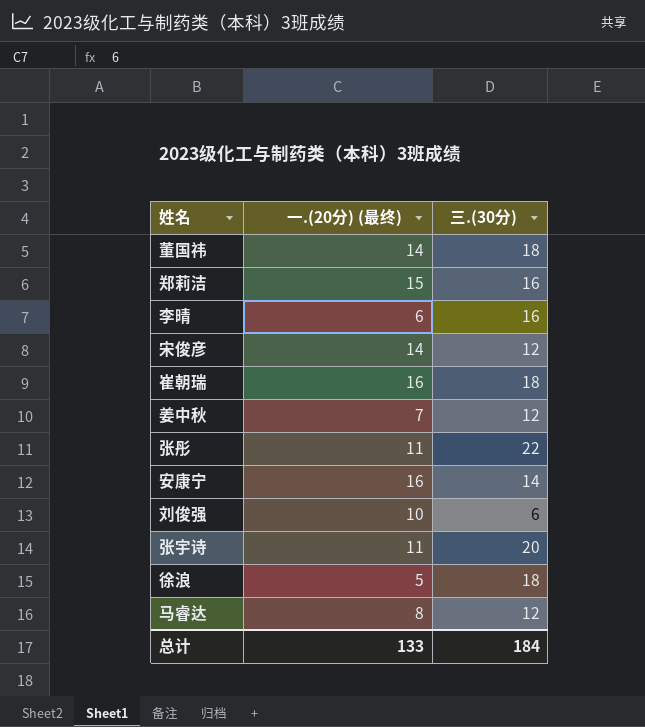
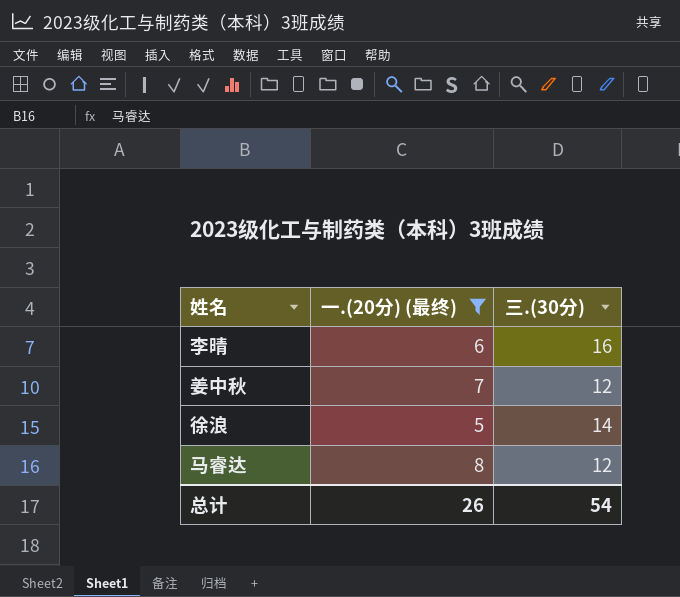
filter: none -> 一.(20分) (最终) <= 8
徐浪 | 三.(30分): 18 -> 14
总计 | 一.(20分) (最终): 133 -> 26
总计 | 三.(30分): 184 -> 54

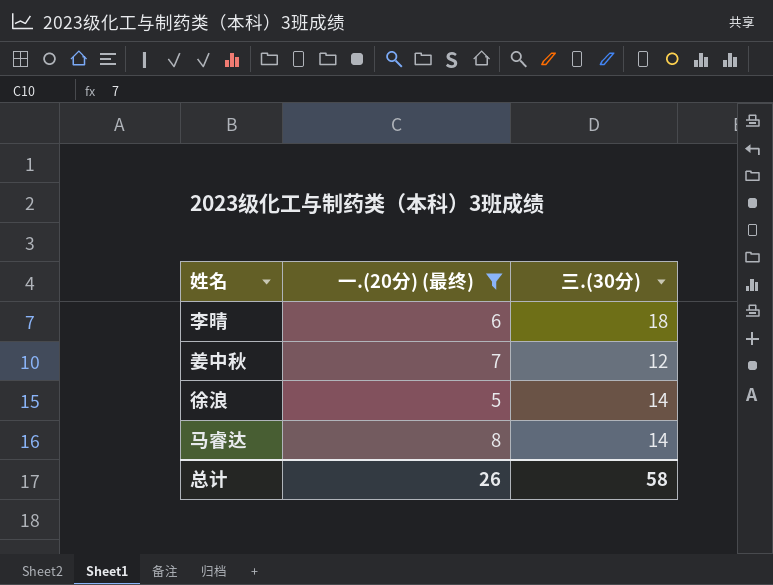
李晴 | 三.(30分): 16 -> 18
马睿达 | 三.(30分): 12 -> 14
总计 | 三.(30分): 54 -> 58

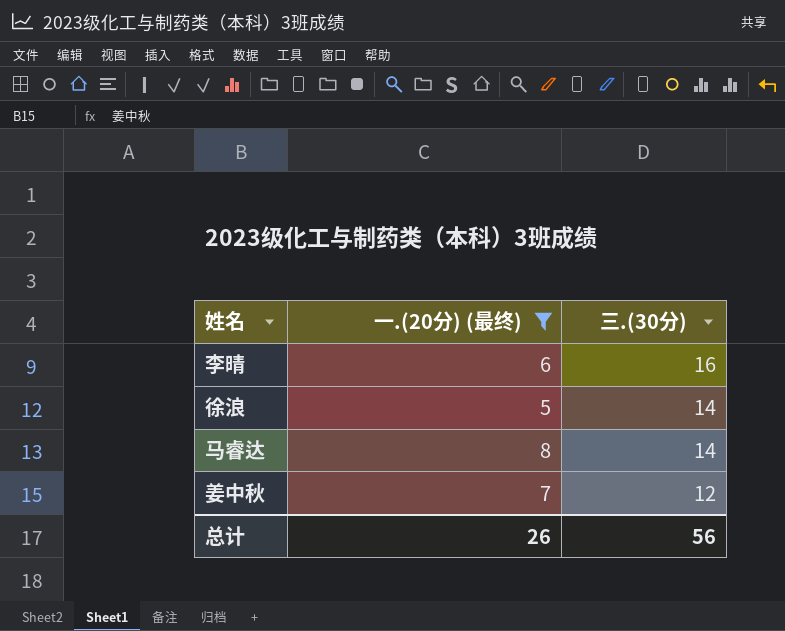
row order: none -> 三.(30分) descending
李晴 | 三.(30分): 18 -> 16
总计 | 三.(30分): 58 -> 56

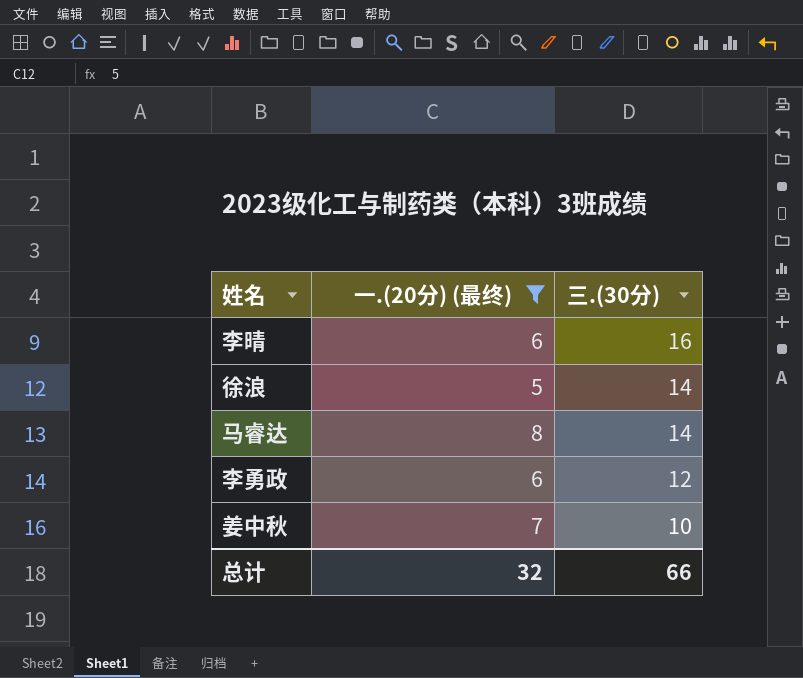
row 李勇政: none -> 6 | 12
姜中秋 | 三.(30分): 12 -> 10
总计 | 一.(20分) (最终): 26 -> 32
总计 | 三.(30分): 56 -> 66

